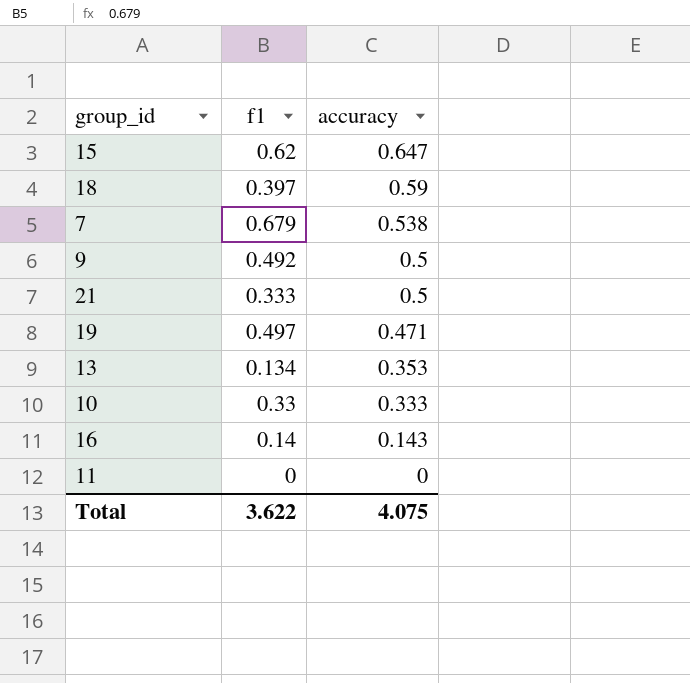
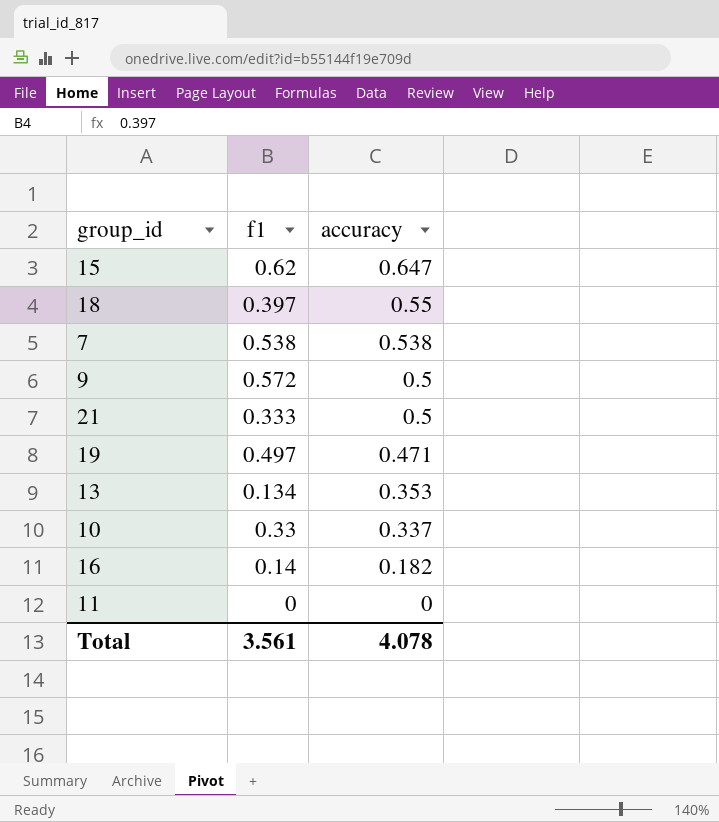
18 | accuracy: 0.59 -> 0.55
7 | f1: 0.679 -> 0.538
9 | f1: 0.492 -> 0.572
10 | accuracy: 0.333 -> 0.337
16 | accuracy: 0.143 -> 0.182
Total | f1: 3.622 -> 3.561
Total | accuracy: 4.075 -> 4.078

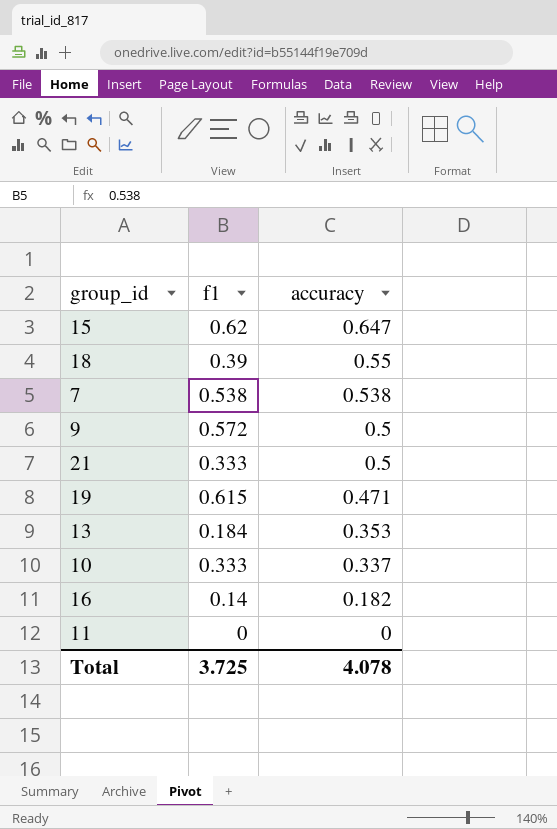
18 | f1: 0.397 -> 0.39
19 | f1: 0.497 -> 0.615
13 | f1: 0.134 -> 0.184
10 | f1: 0.33 -> 0.333
Total | f1: 3.561 -> 3.725

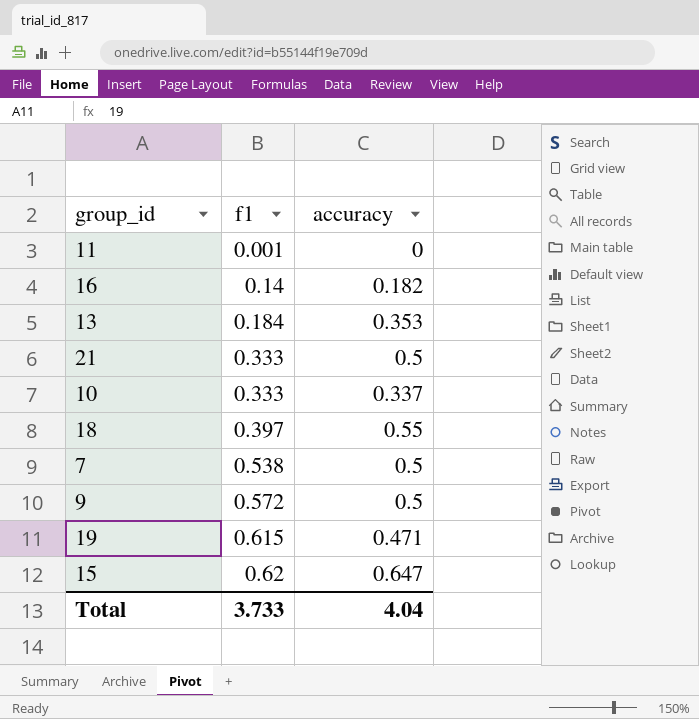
row order: accuracy descending -> f1 ascending
11 | f1: 0 -> 0.001
18 | f1: 0.39 -> 0.397
7 | accuracy: 0.538 -> 0.5
Total | f1: 3.725 -> 3.733
Total | accuracy: 4.078 -> 4.04

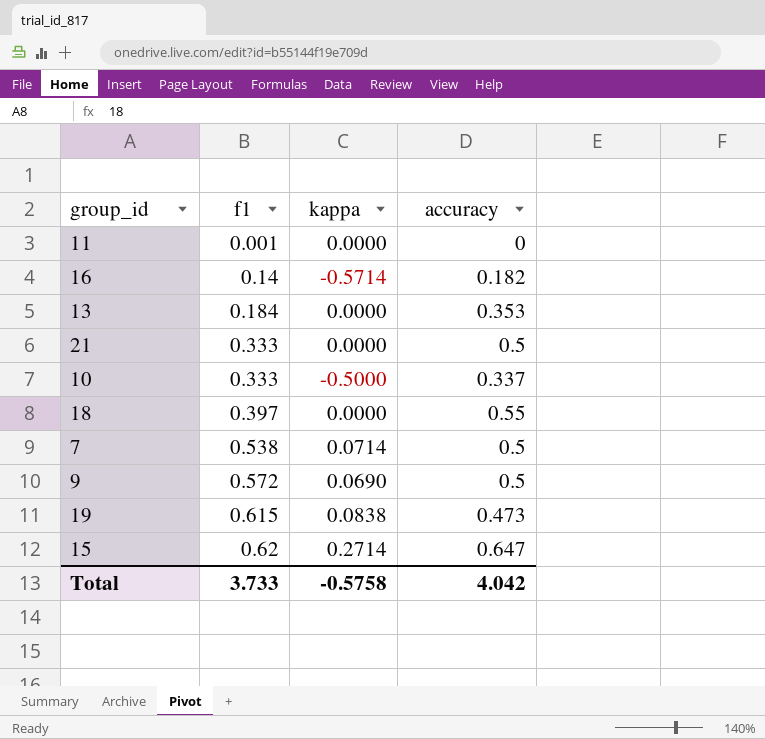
column kappa | position: none -> 3
19 | accuracy: 0.471 -> 0.473
Total | accuracy: 4.04 -> 4.042

